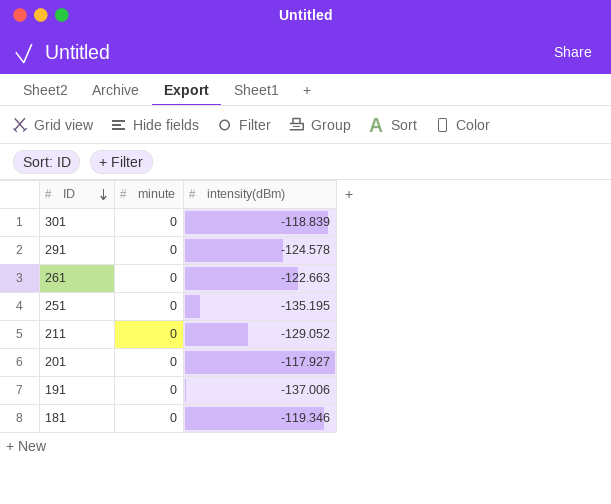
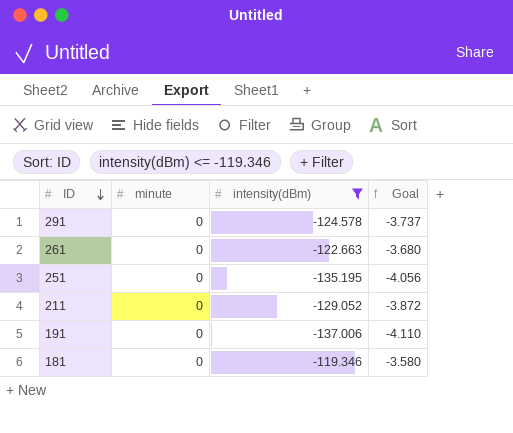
filter: none -> intensity(dBm) <= -119.346
column Goal | formula: none -> [intensity(dBm)] * 0.03

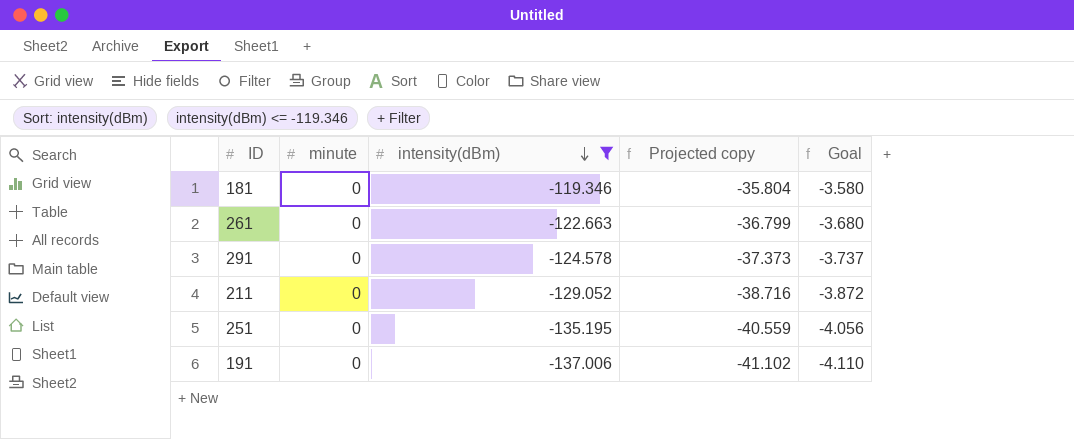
row order: ID descending -> intensity(dBm) descending
column Projected copy | formula: none -> [intensity(dBm)] * 0.3

